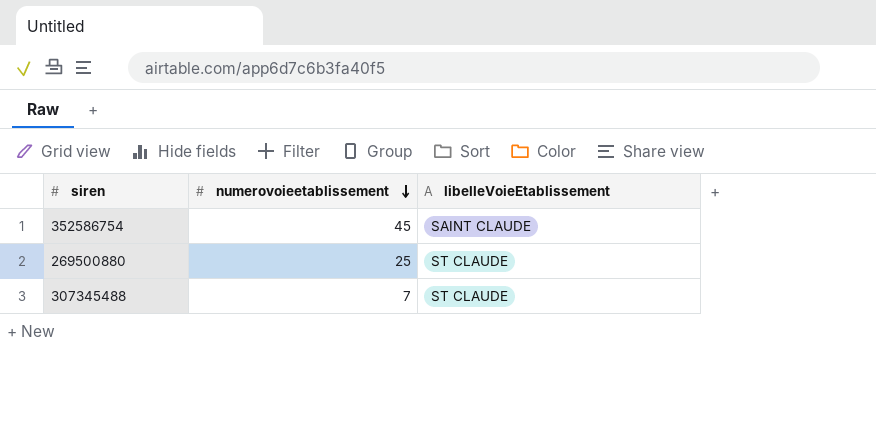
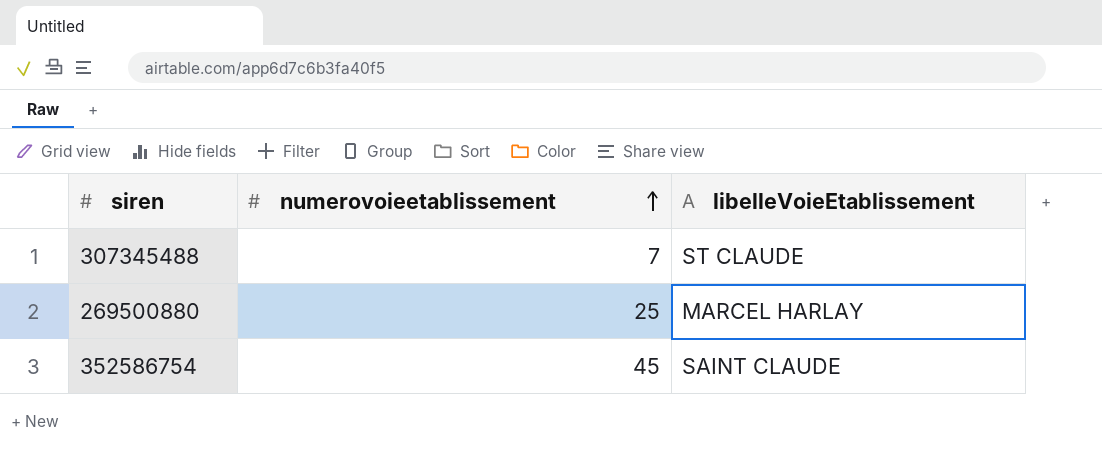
row order: numerovoieetablissement descending -> numerovoieetablissement ascending
269500880 | libelleVoieEtablissement: ST CLAUDE -> MARCEL HARLAY

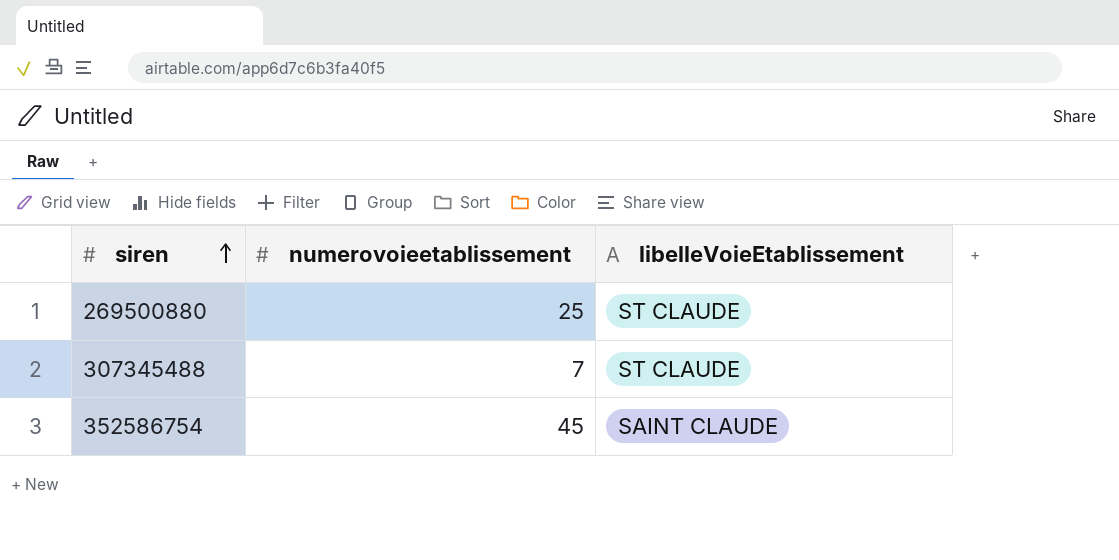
row order: numerovoieetablissement ascending -> siren ascending
269500880 | libelleVoieEtablissement: MARCEL HARLAY -> ST CLAUDE

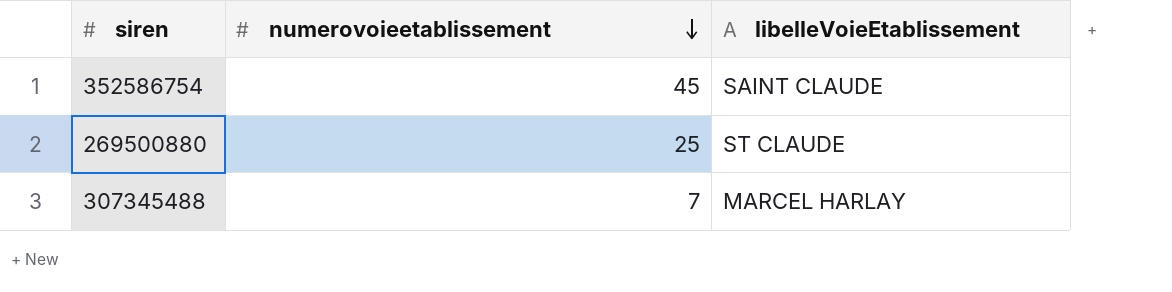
row order: siren ascending -> numerovoieetablissement descending
307345488 | libelleVoieEtablissement: ST CLAUDE -> MARCEL HARLAY

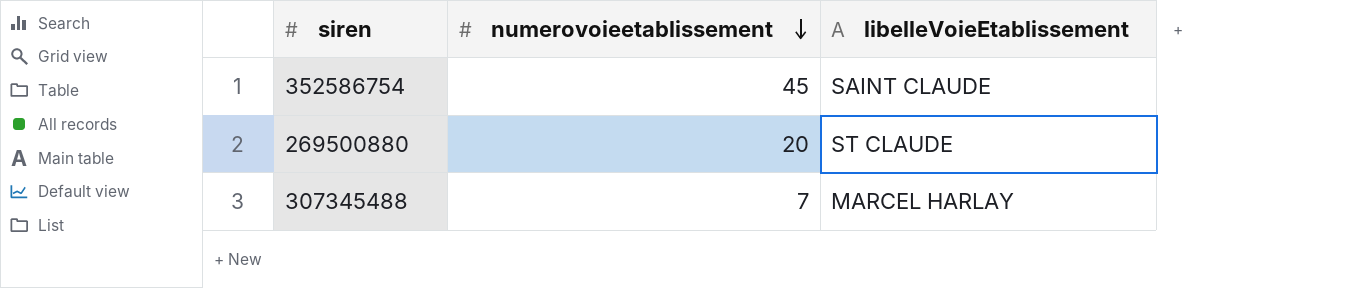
269500880 | numerovoieetablissement: 25 -> 20

